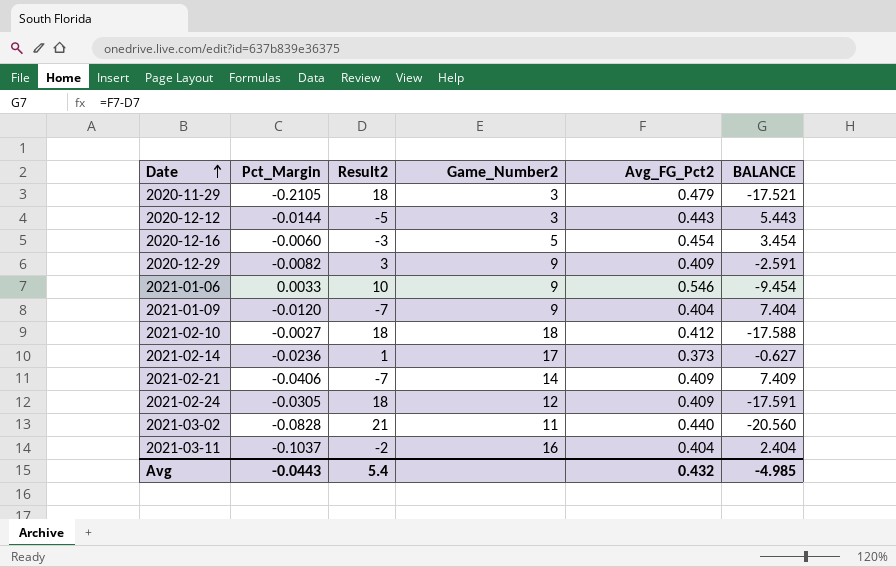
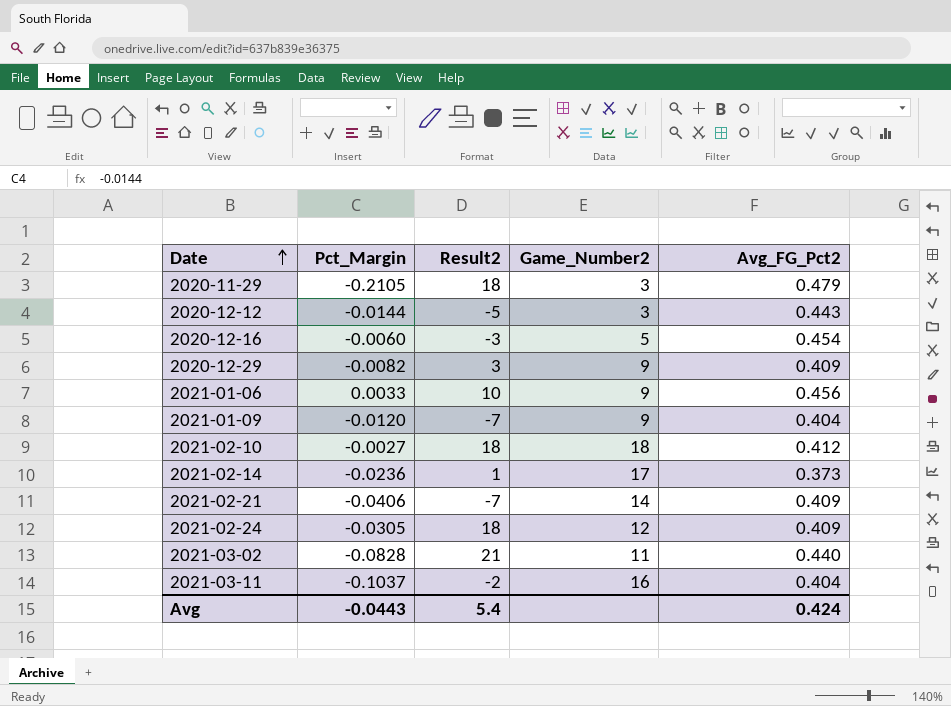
column BALANCE | formula: [Avg_FG_Pct2] - [Result2] -> none
2021-01-06 | Avg_FG_Pct2: 0.546 -> 0.456
Avg | Avg_FG_Pct2: 0.432 -> 0.424

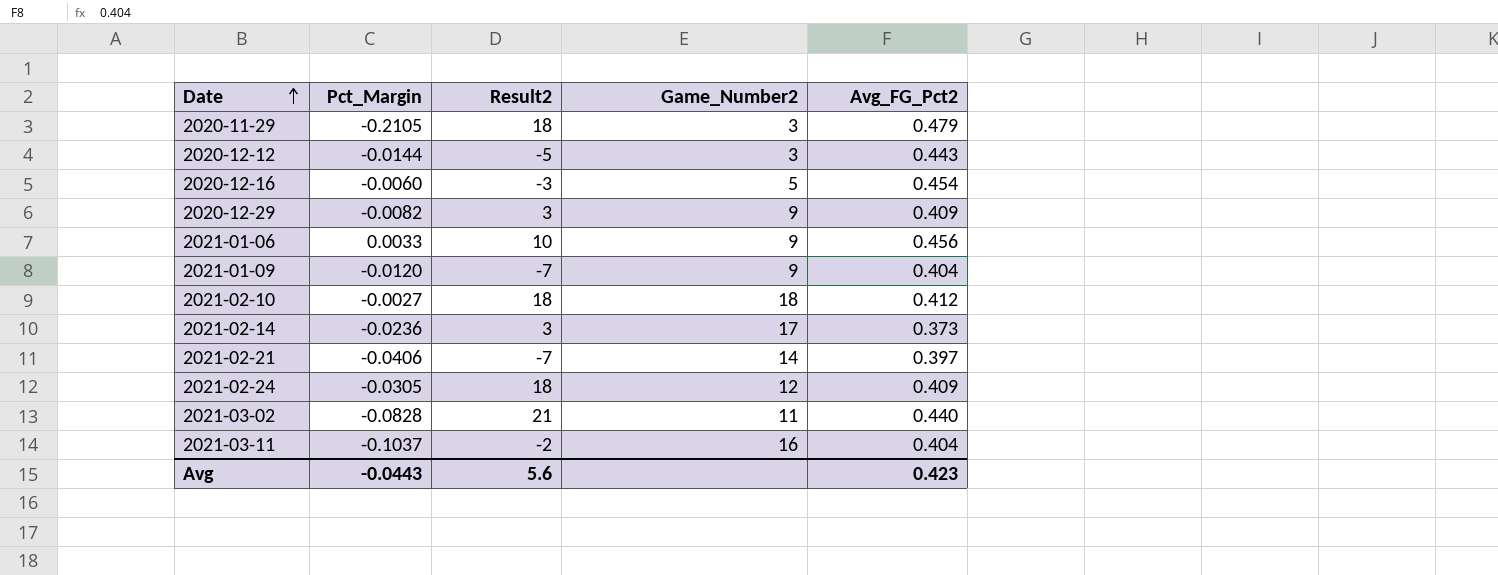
2021-02-14 | Result2: 1 -> 3
2021-02-21 | Avg_FG_Pct2: 0.409 -> 0.397
Avg | Result2: 5.4 -> 5.6
Avg | Avg_FG_Pct2: 0.424 -> 0.423

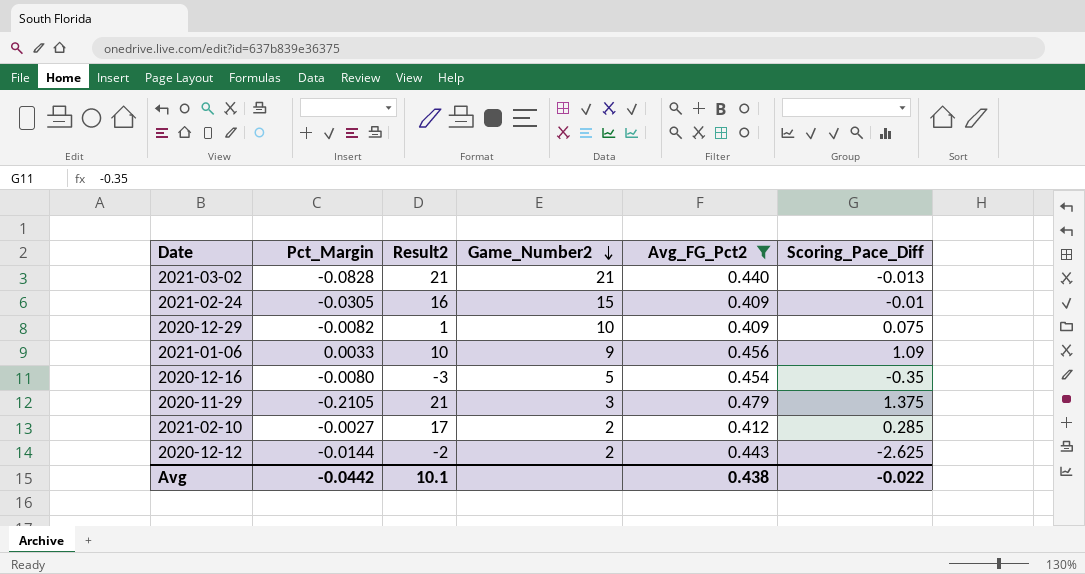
filter: none -> Avg_FG_Pct2 >= 0.409
row order: Date ascending -> Game_Number2 descending
column Scoring_Pace_Diff | position: none -> 6
2021-03-02 | Game_Number2: 11 -> 21
2021-02-24 | Result2: 18 -> 16
2021-02-24 | Game_Number2: 12 -> 15
2020-12-29 | Result2: 3 -> 1
2020-12-29 | Game_Number2: 9 -> 10
2020-12-16 | Pct_Margin: -0.0060 -> -0.0080
2020-11-29 | Result2: 18 -> 21
2021-02-10 | Result2: 18 -> 17
2021-02-10 | Game_Number2: 18 -> 2
2020-12-12 | Result2: -5 -> -2
2020-12-12 | Game_Number2: 3 -> 2
Avg | Pct_Margin: -0.0443 -> -0.0442
Avg | Result2: 5.6 -> 10.1
Avg | Avg_FG_Pct2: 0.423 -> 0.438

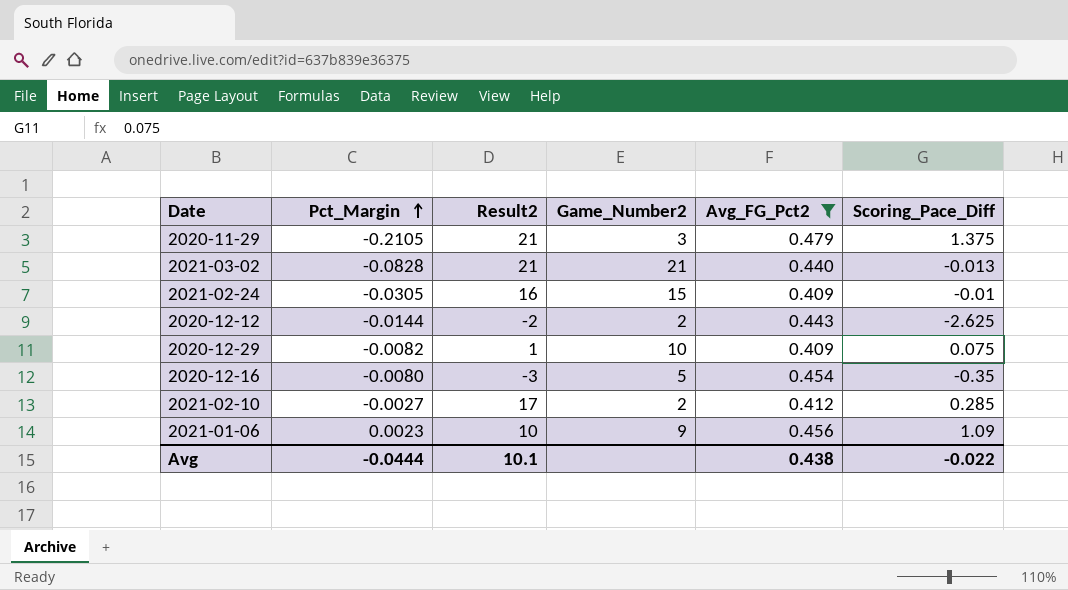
row order: Game_Number2 descending -> Pct_Margin ascending
2021-01-06 | Pct_Margin: 0.0033 -> 0.0023
Avg | Pct_Margin: -0.0442 -> -0.0444

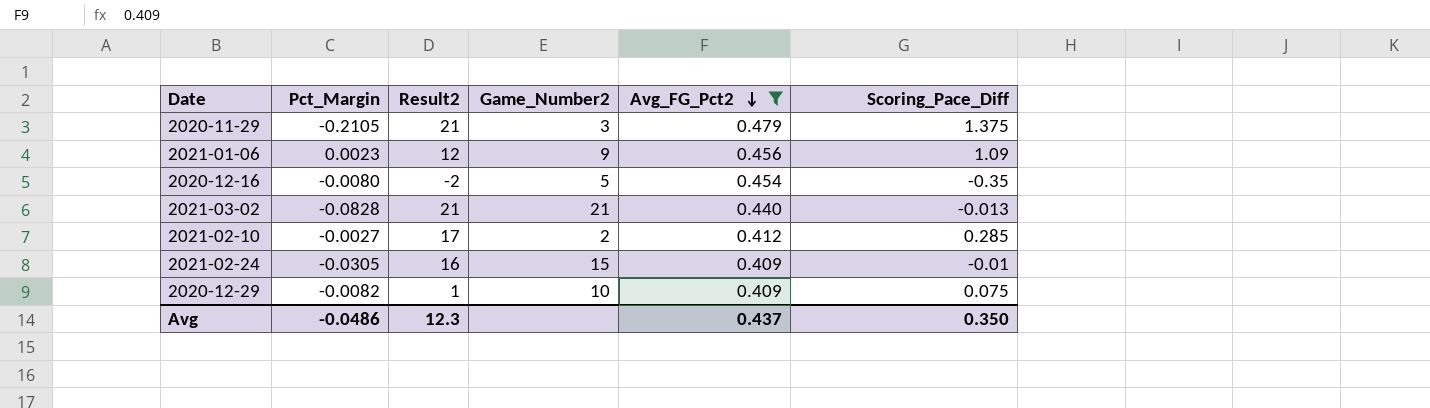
row order: Pct_Margin ascending -> Avg_FG_Pct2 descending
row 2020-12-12: -0.0144 | -2 | 2 | 0.443 | -2.625 -> none
2021-01-06 | Result2: 10 -> 12
2020-12-16 | Result2: -3 -> -2
Avg | Pct_Margin: -0.0444 -> -0.0486
Avg | Result2: 10.1 -> 12.3
Avg | Avg_FG_Pct2: 0.438 -> 0.437
Avg | Scoring_Pace_Diff: -0.022 -> 0.350

